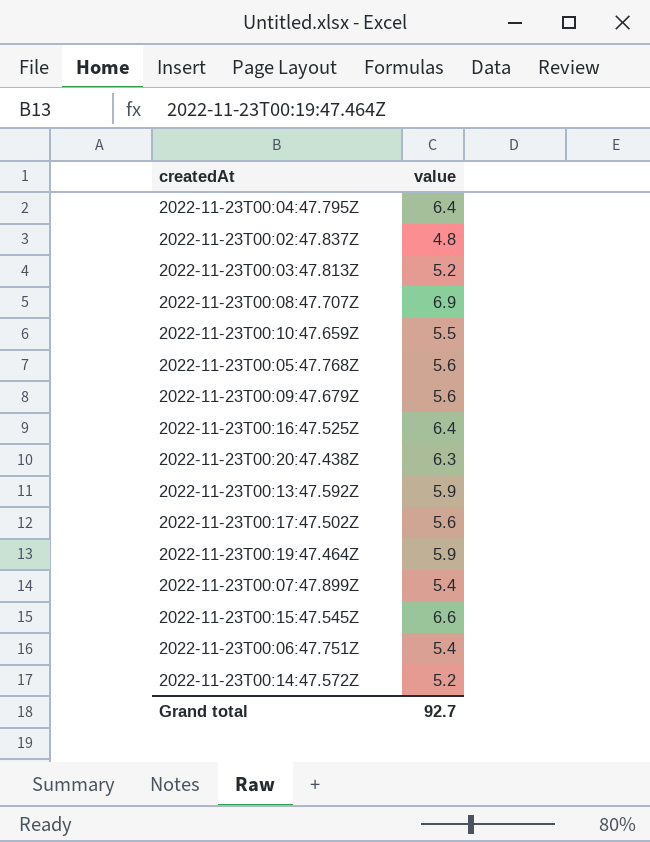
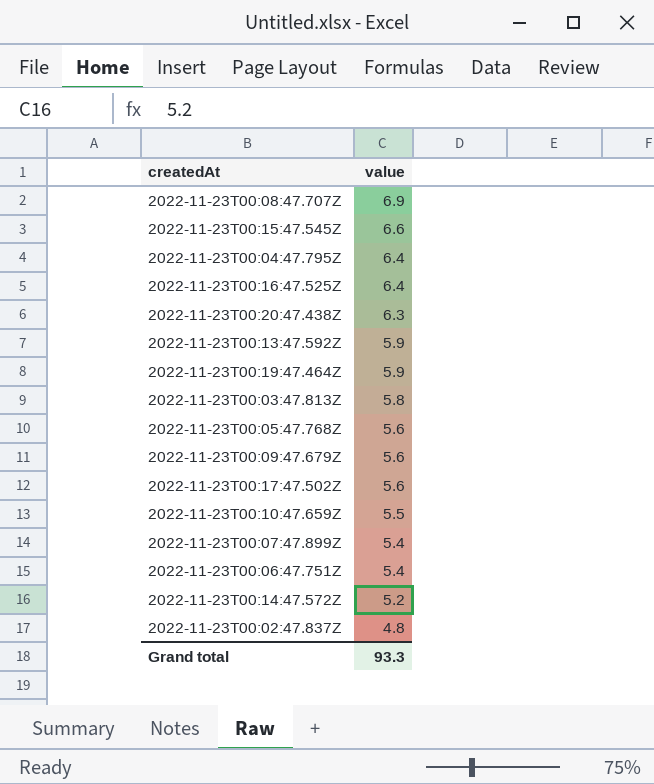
row order: none -> value descending
2022-11-23T00:03:47.813Z | value: 5.2 -> 5.8
Grand total | value: 92.7 -> 93.3

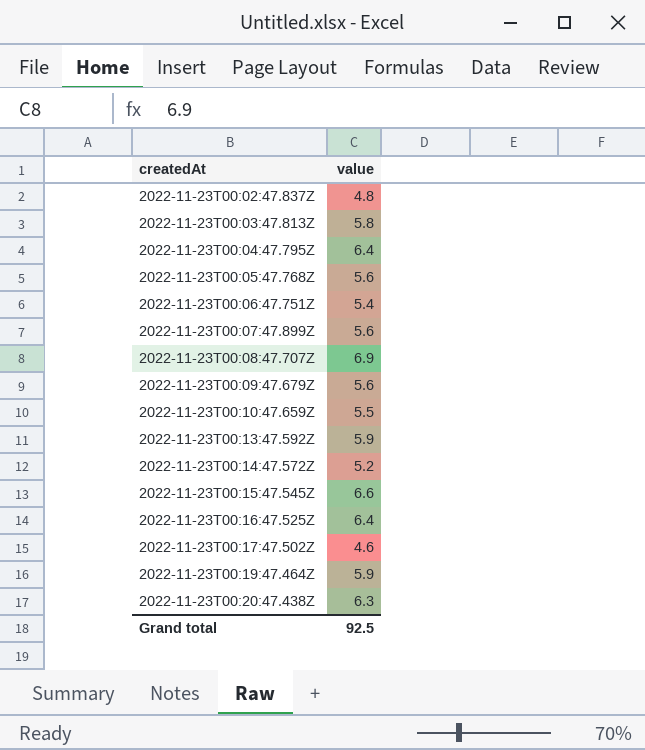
row order: value descending -> createdAt ascending
2022-11-23T00:07:47.899Z | value: 5.4 -> 5.6
2022-11-23T00:17:47.502Z | value: 5.6 -> 4.6
Grand total | value: 93.3 -> 92.5

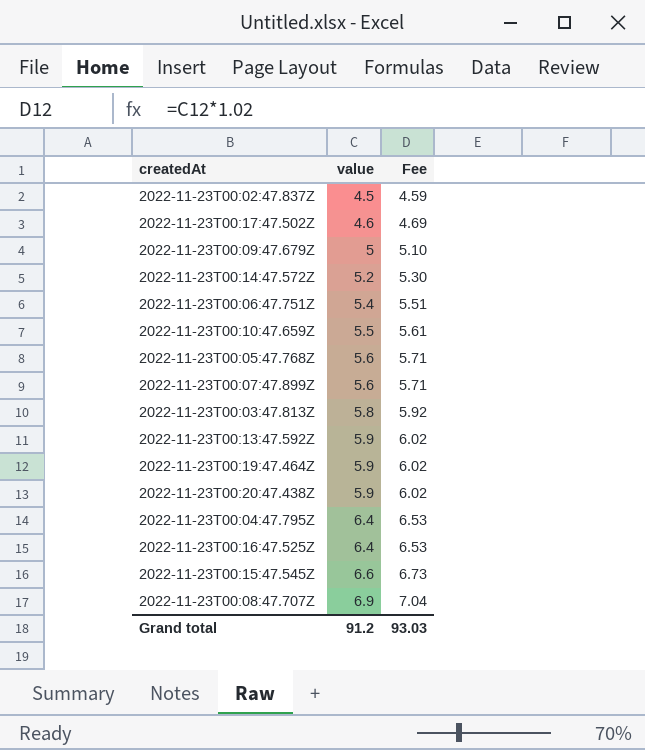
row order: createdAt ascending -> value ascending
column Fee | formula: none -> [value] * 1.02
2022-11-23T00:02:47.837Z | value: 4.8 -> 4.5
2022-11-23T00:09:47.679Z | value: 5.6 -> 5
2022-11-23T00:20:47.438Z | value: 6.3 -> 5.9
Grand total | value: 92.5 -> 91.2

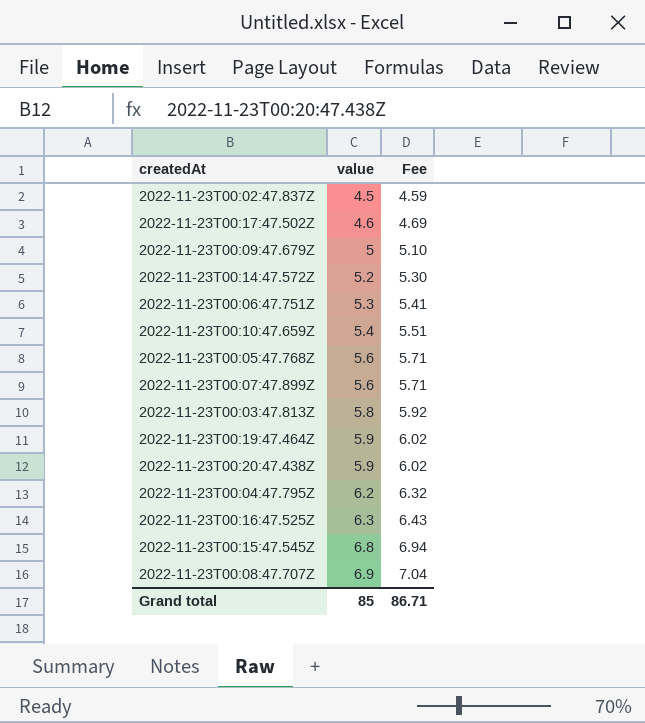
row 2022-11-23T00:13:47.592Z: 5.9 | 6.02 -> none
2022-11-23T00:06:47.751Z | value: 5.4 -> 5.3
2022-11-23T00:06:47.751Z | Fee: 5.51 -> 5.41
2022-11-23T00:10:47.659Z | value: 5.5 -> 5.4
2022-11-23T00:10:47.659Z | Fee: 5.61 -> 5.51
2022-11-23T00:04:47.795Z | value: 6.4 -> 6.2
2022-11-23T00:04:47.795Z | Fee: 6.53 -> 6.32
2022-11-23T00:16:47.525Z | value: 6.4 -> 6.3
2022-11-23T00:16:47.525Z | Fee: 6.53 -> 6.43
2022-11-23T00:15:47.545Z | value: 6.6 -> 6.8
2022-11-23T00:15:47.545Z | Fee: 6.73 -> 6.94
Grand total | value: 91.2 -> 85
Grand total | Fee: 93.03 -> 86.71

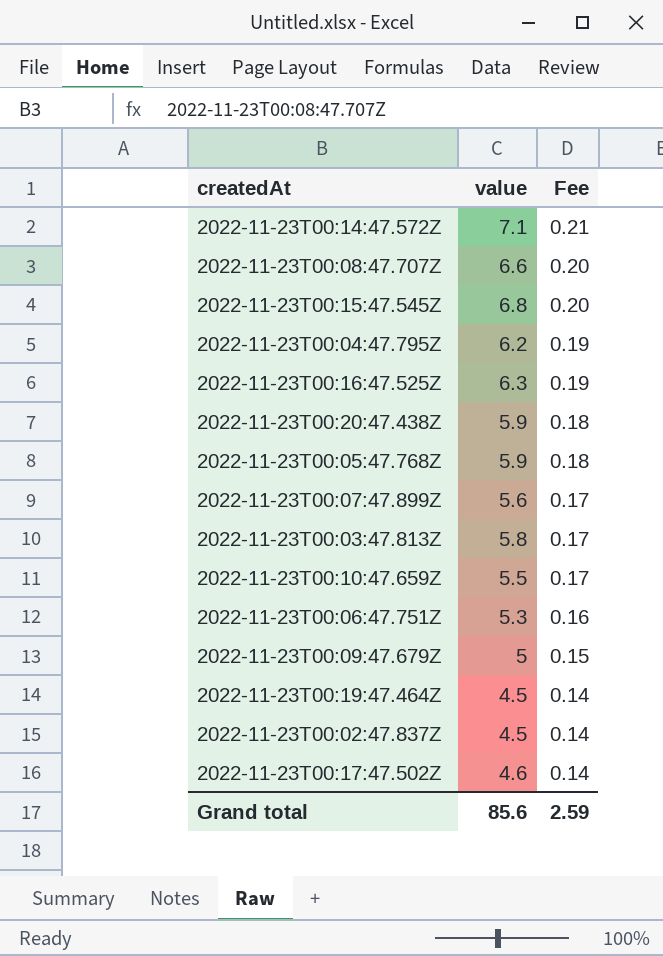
row order: value ascending -> Fee descending
column Fee | formula: [value] * 1.02 -> [value] * 0.03
2022-11-23T00:14:47.572Z | value: 5.2 -> 7.1
2022-11-23T00:08:47.707Z | value: 6.9 -> 6.6
2022-11-23T00:05:47.768Z | value: 5.6 -> 5.9
2022-11-23T00:10:47.659Z | value: 5.4 -> 5.5
2022-11-23T00:19:47.464Z | value: 5.9 -> 4.5
Grand total | value: 85 -> 85.6
Grand total | Fee: 86.71 -> 2.59

